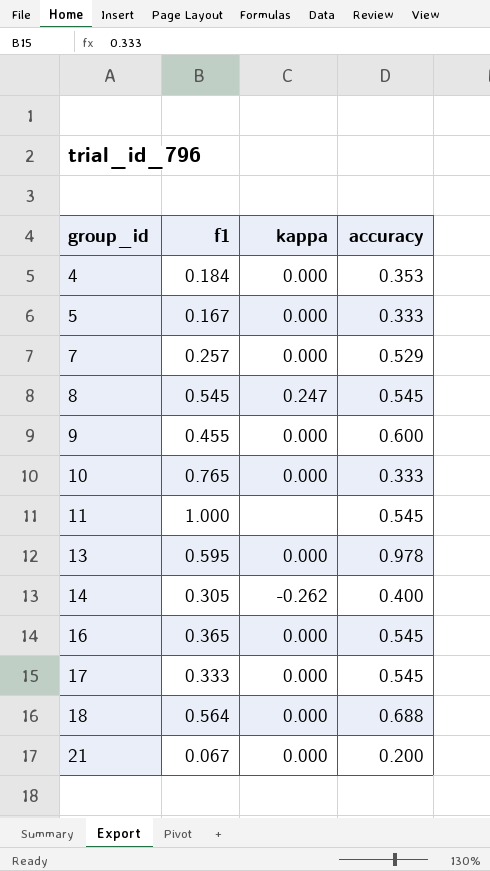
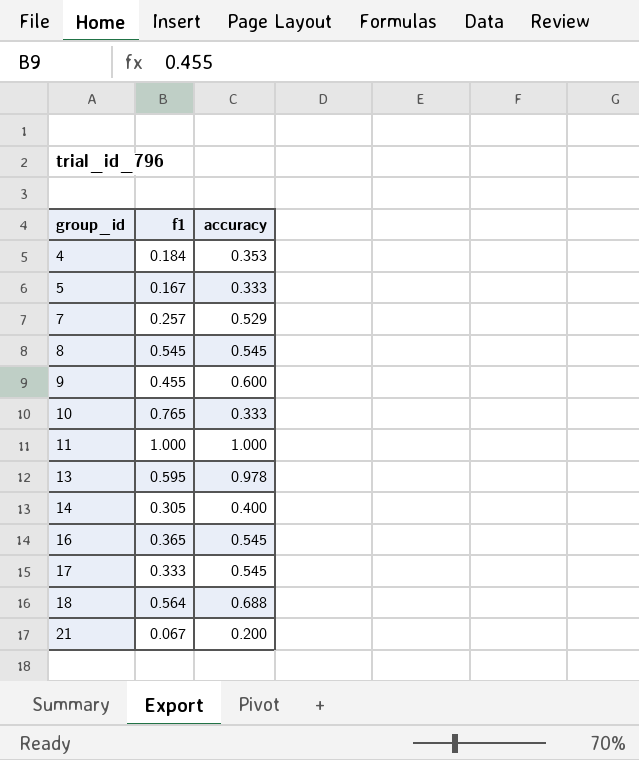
column kappa | position: 3 -> none
11 | accuracy: 0.545 -> 1.000

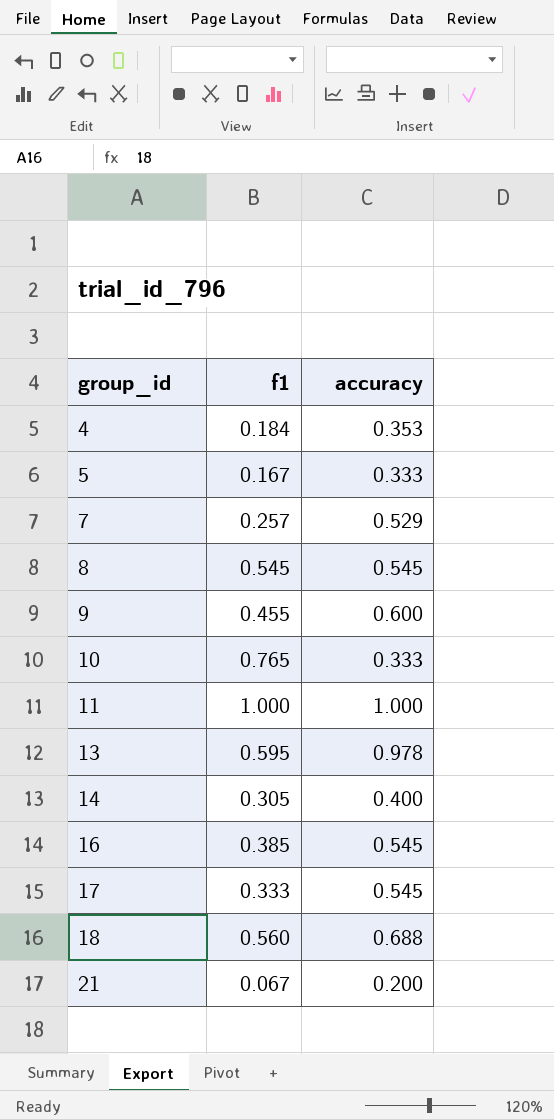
16 | f1: 0.365 -> 0.385
18 | f1: 0.564 -> 0.560

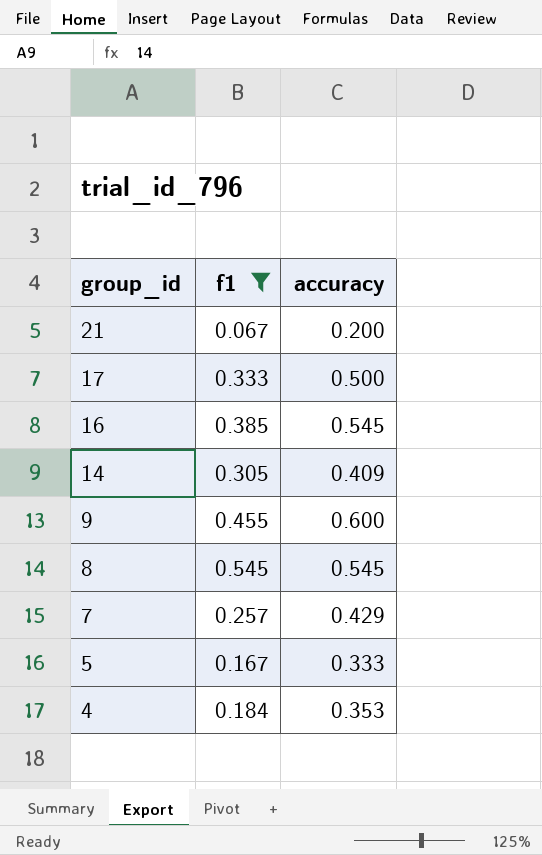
filter: none -> f1 <= 0.545
row order: group_id ascending -> group_id descending
17 | accuracy: 0.545 -> 0.500
14 | accuracy: 0.400 -> 0.409
7 | accuracy: 0.529 -> 0.429

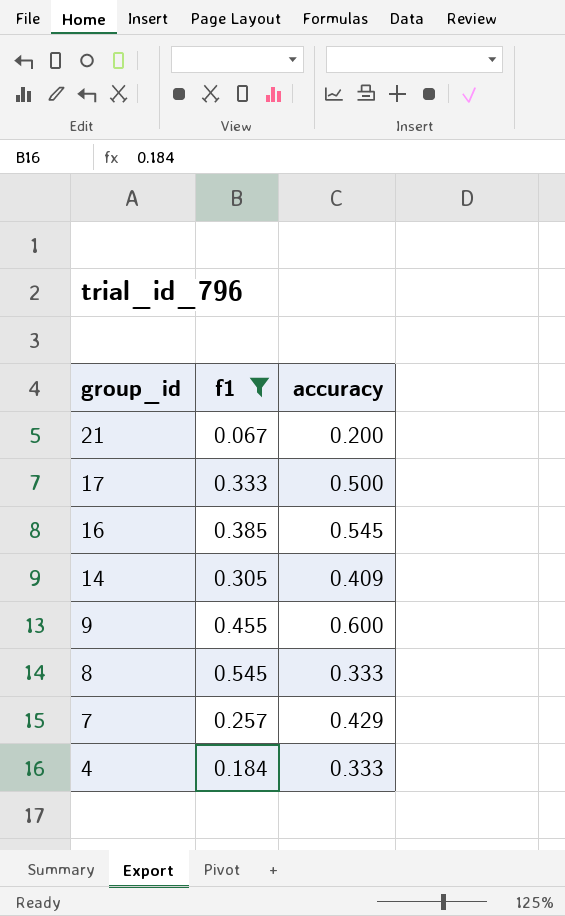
row 5: 0.167 | 0.333 -> none
8 | accuracy: 0.545 -> 0.333
4 | accuracy: 0.353 -> 0.333

